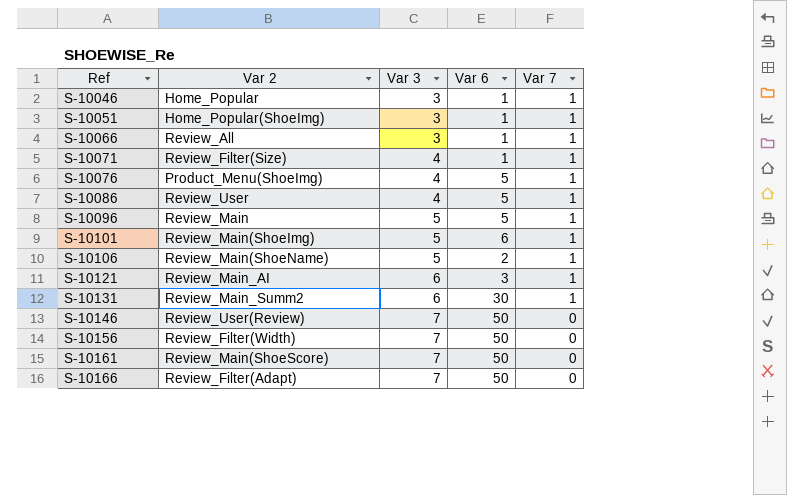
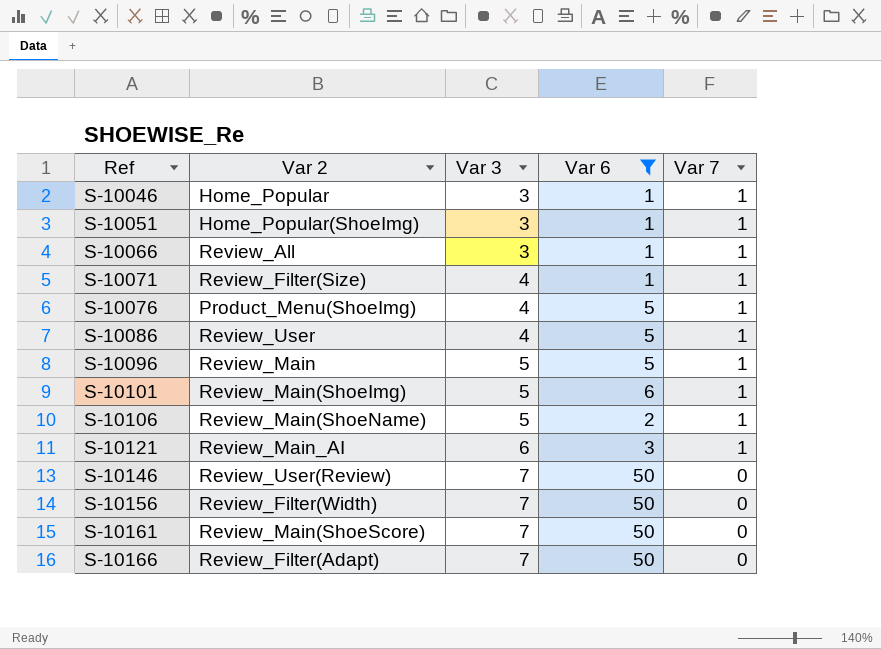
filter: none -> Var 6 != 30

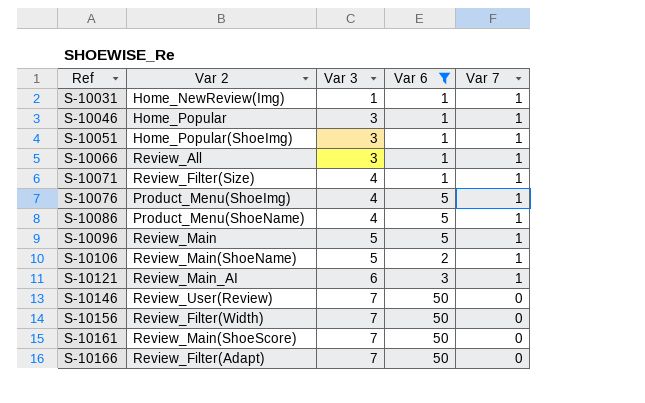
row S-10101: Review_Main(ShoeImg) | 5 | 6 | 1 -> none
row S-10031: none -> Home_NewReview(Img) | 1 | 1 | 1
S-10086 | Var 2: Review_User -> Product_Menu(ShoeName)

